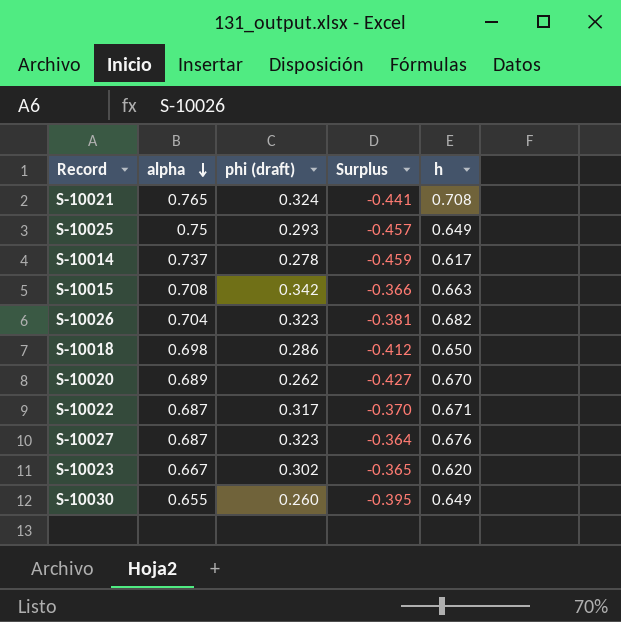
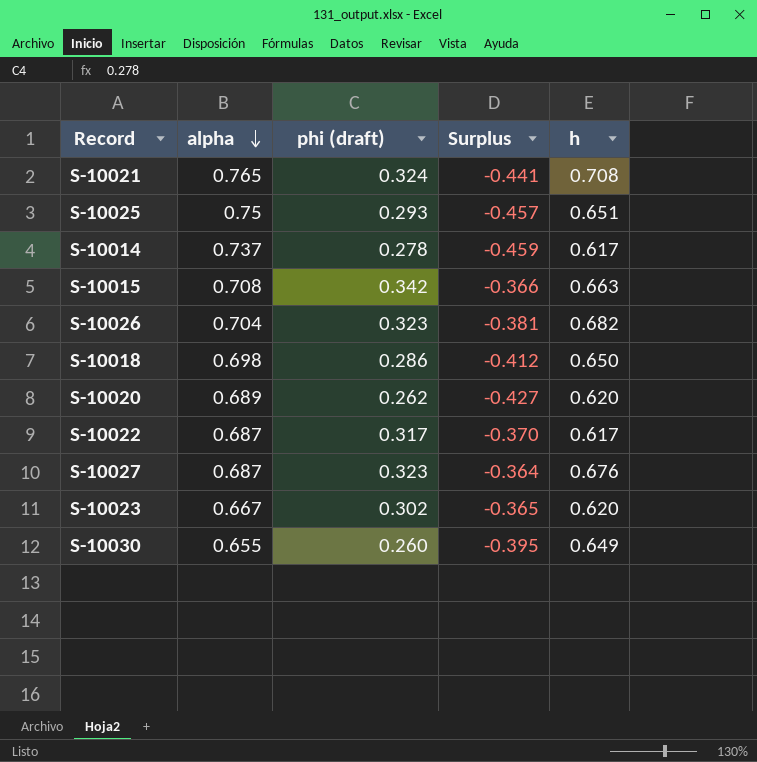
S-10025 | h: 0.649 -> 0.651
S-10020 | h: 0.670 -> 0.620
S-10022 | h: 0.671 -> 0.617

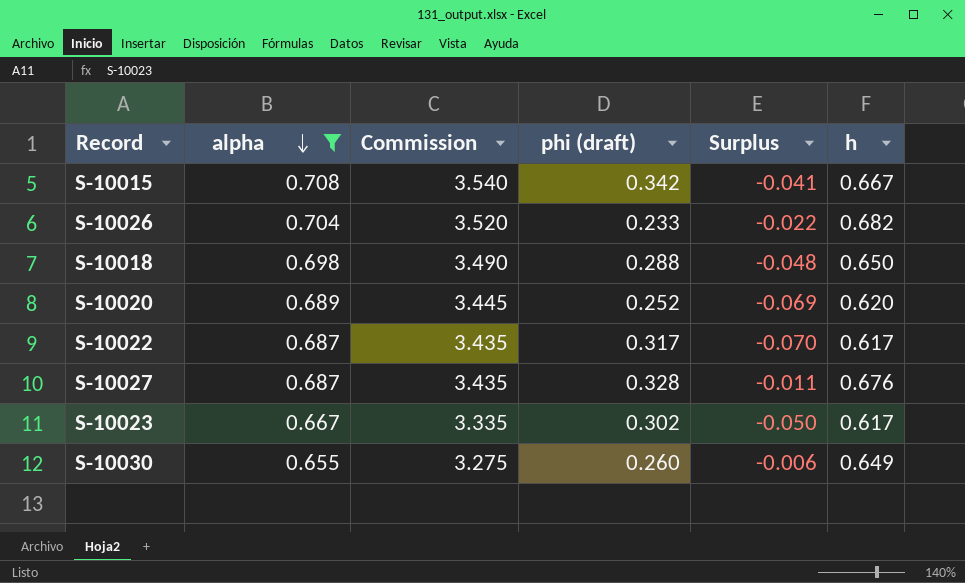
filter: none -> alpha <= 0.708
column Commission | formula: none -> [alpha] * 5
column Surplus | formula: [phi (draft)] - [alpha] -> [h] - [alpha]
S-10015 | h: 0.663 -> 0.667
S-10026 | phi (draft): 0.323 -> 0.233
S-10018 | phi (draft): 0.286 -> 0.288
S-10020 | phi (draft): 0.262 -> 0.252
S-10027 | phi (draft): 0.323 -> 0.328
S-10023 | h: 0.620 -> 0.617

